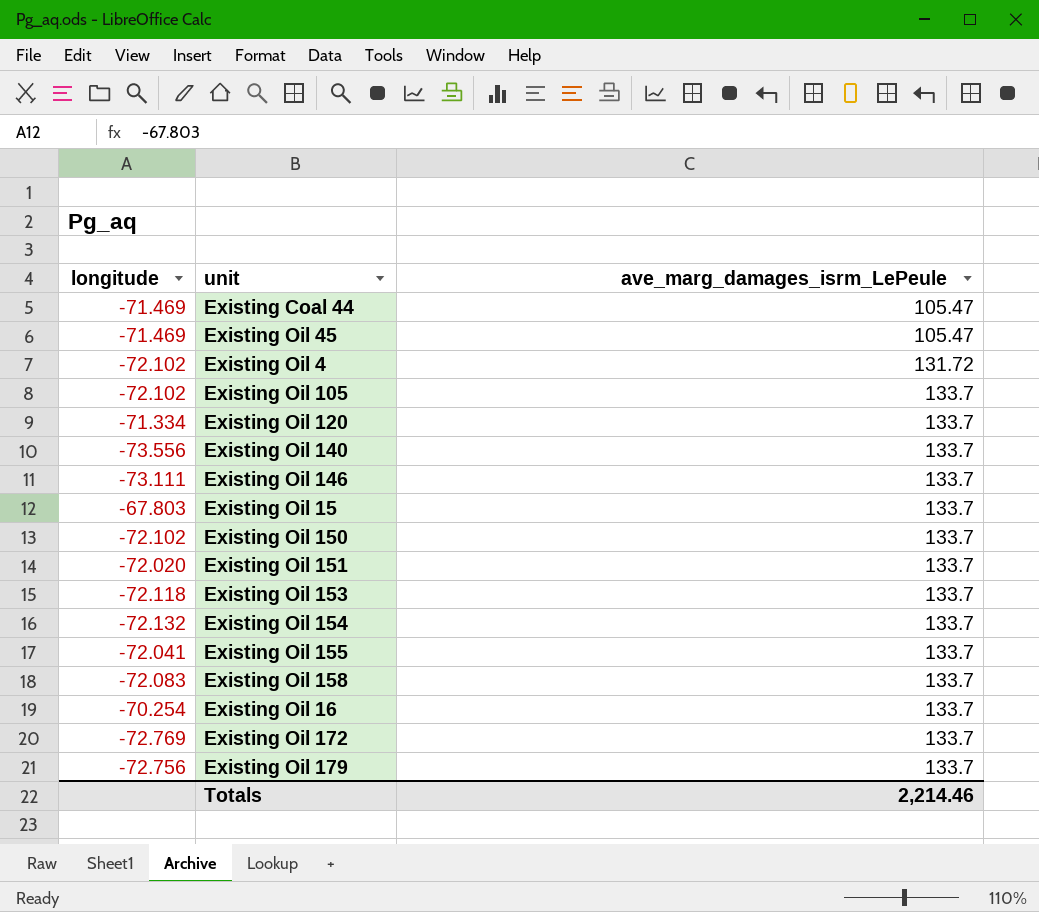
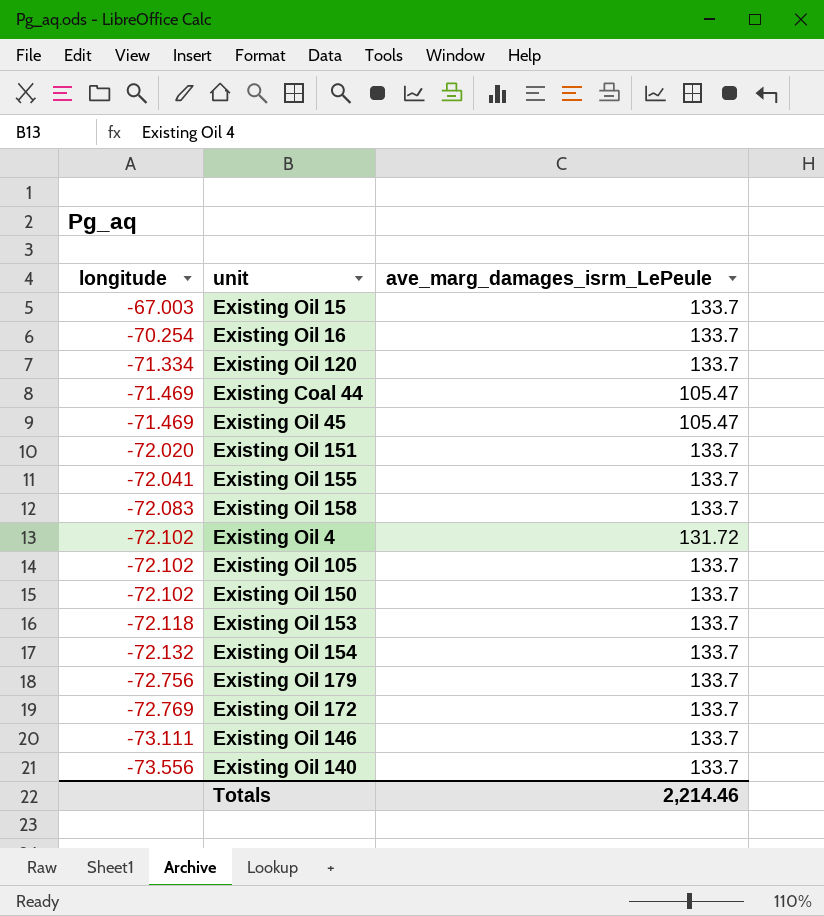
row order: ave_marg_damages_isrm_LePeule ascending -> longitude descending
Existing Oil 15 | longitude: -67.803 -> -67.003

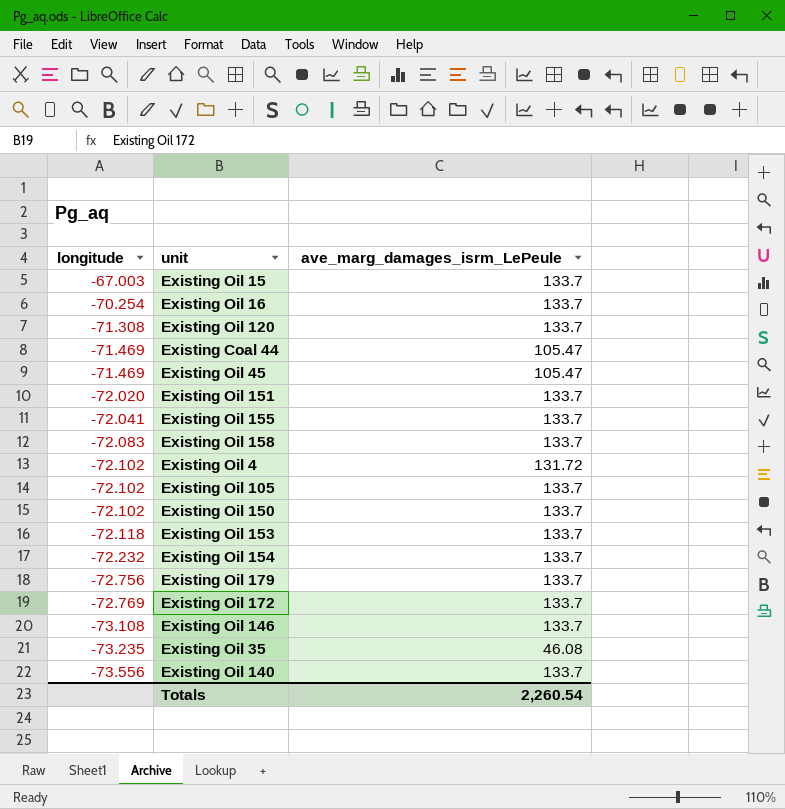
Existing Oil 120 | longitude: -71.334 -> -71.308
Existing Oil 154 | longitude: -72.132 -> -72.232
Existing Oil 146 | longitude: -73.111 -> -73.108
row Existing Oil 35: none -> -73.235 | 46.08
Totals | ave_marg_damages_isrm_LePeule: 2,214.46 -> 2,260.54

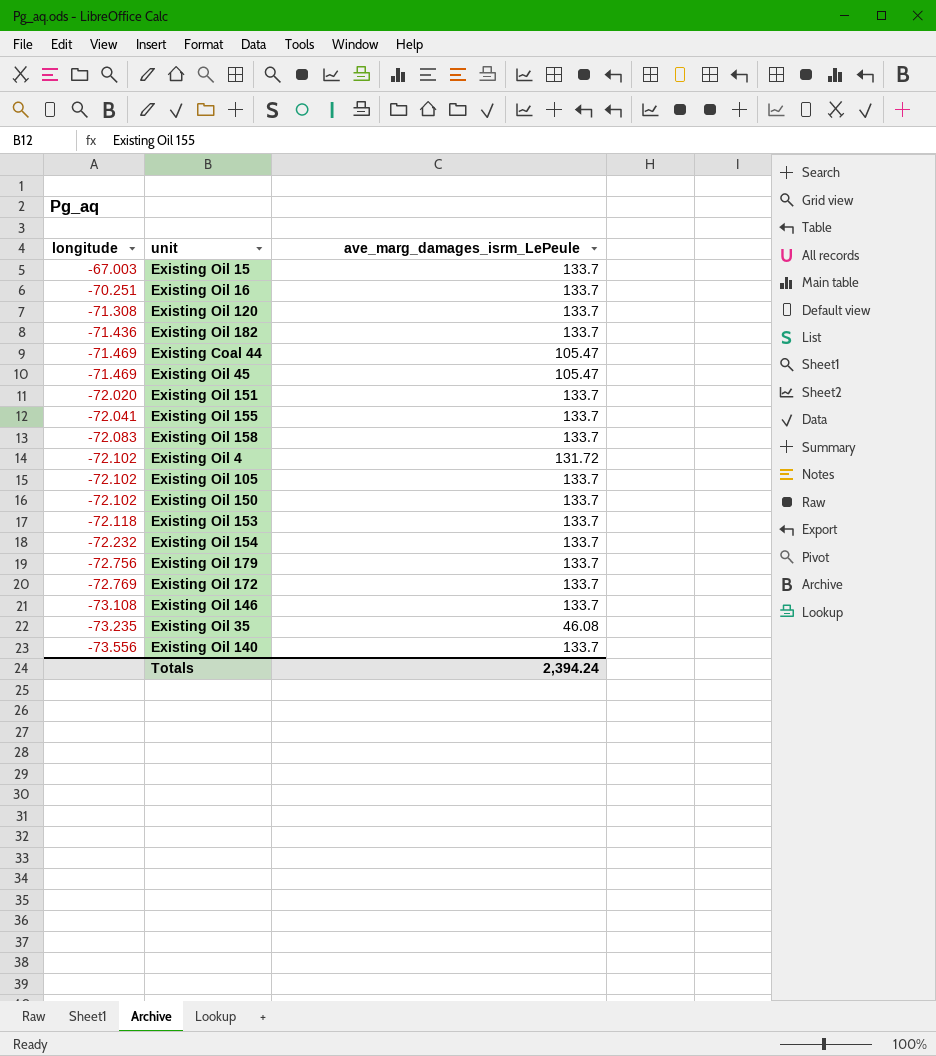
Existing Oil 16 | longitude: -70.254 -> -70.251
row Existing Oil 182: none -> -71.436 | 133.7
Totals | ave_marg_damages_isrm_LePeule: 2,260.54 -> 2,394.24

